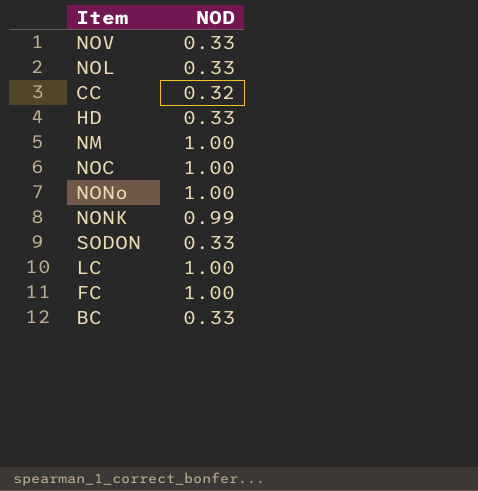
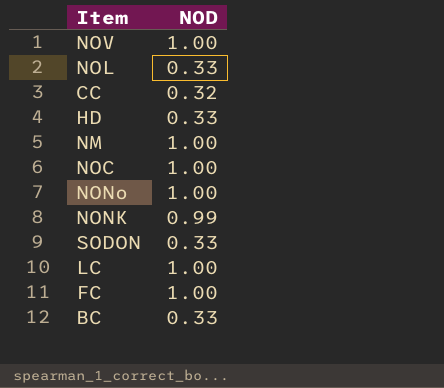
NOV | NOD: 0.33 -> 1.00

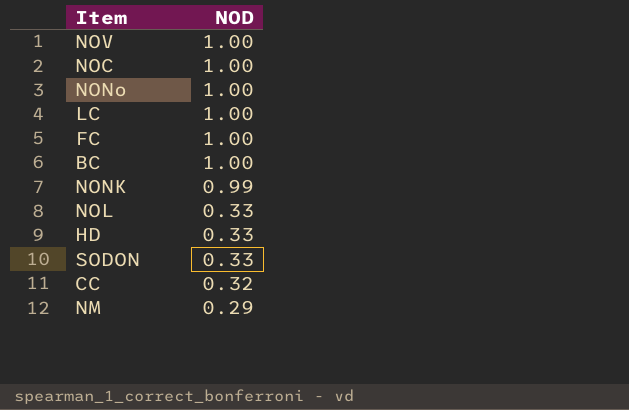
row order: none -> NOD descending
BC | NOD: 0.33 -> 1.00
NM | NOD: 1.00 -> 0.29

